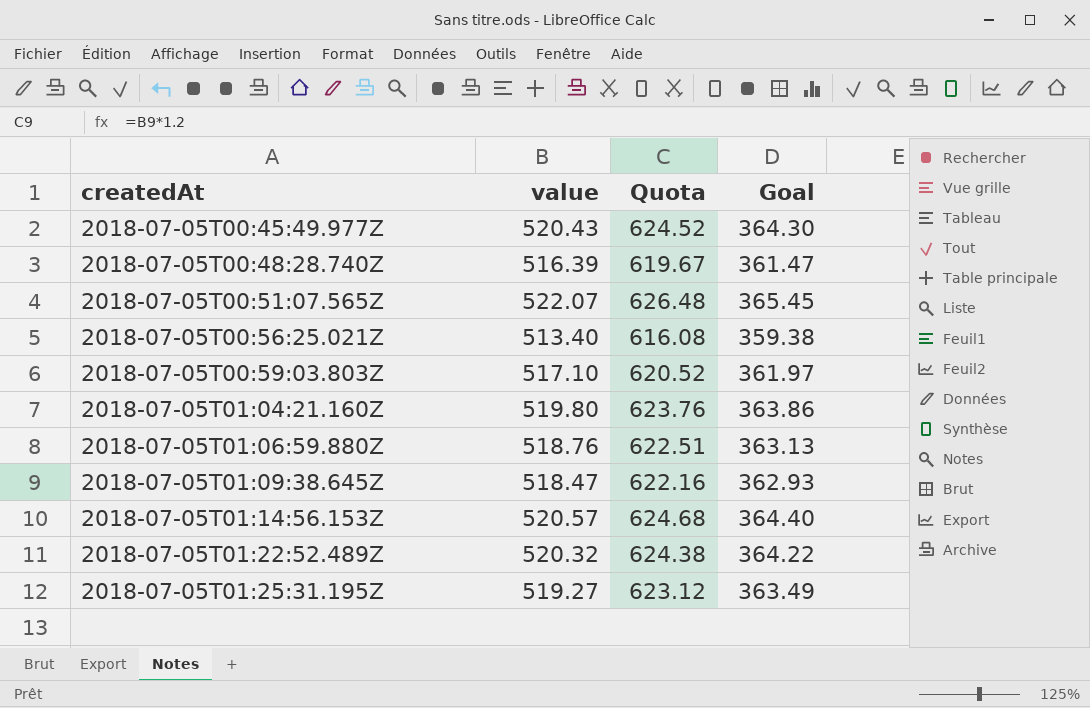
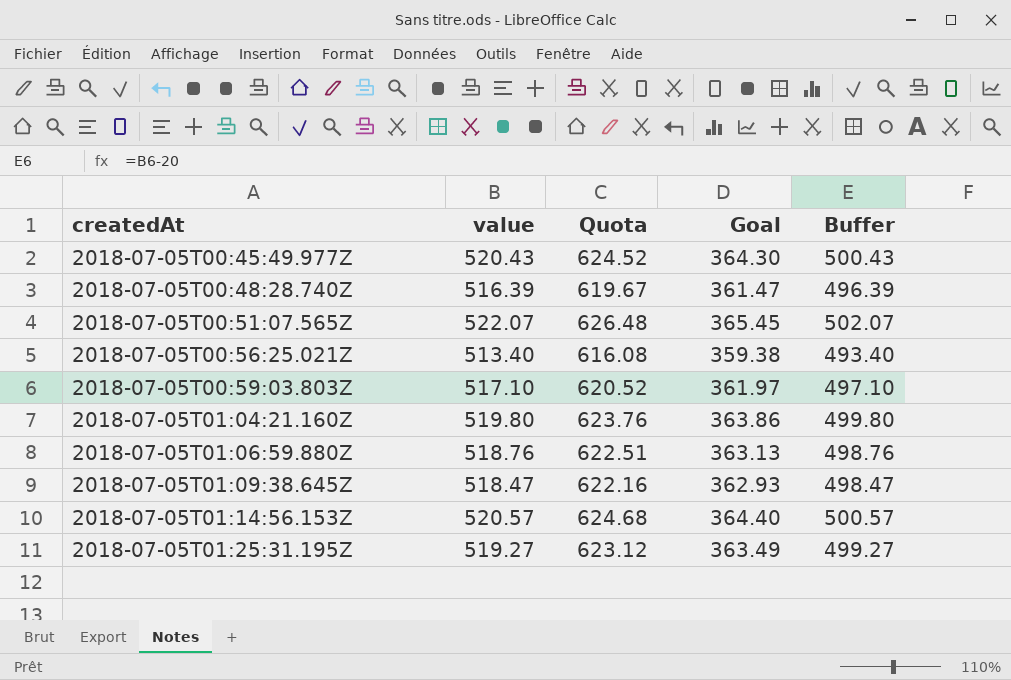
column Buffer | formula: none -> [value] - 20
row 2018-07-05T01:22:52.489Z: 520.32 | 624.38 | 364.22 -> none

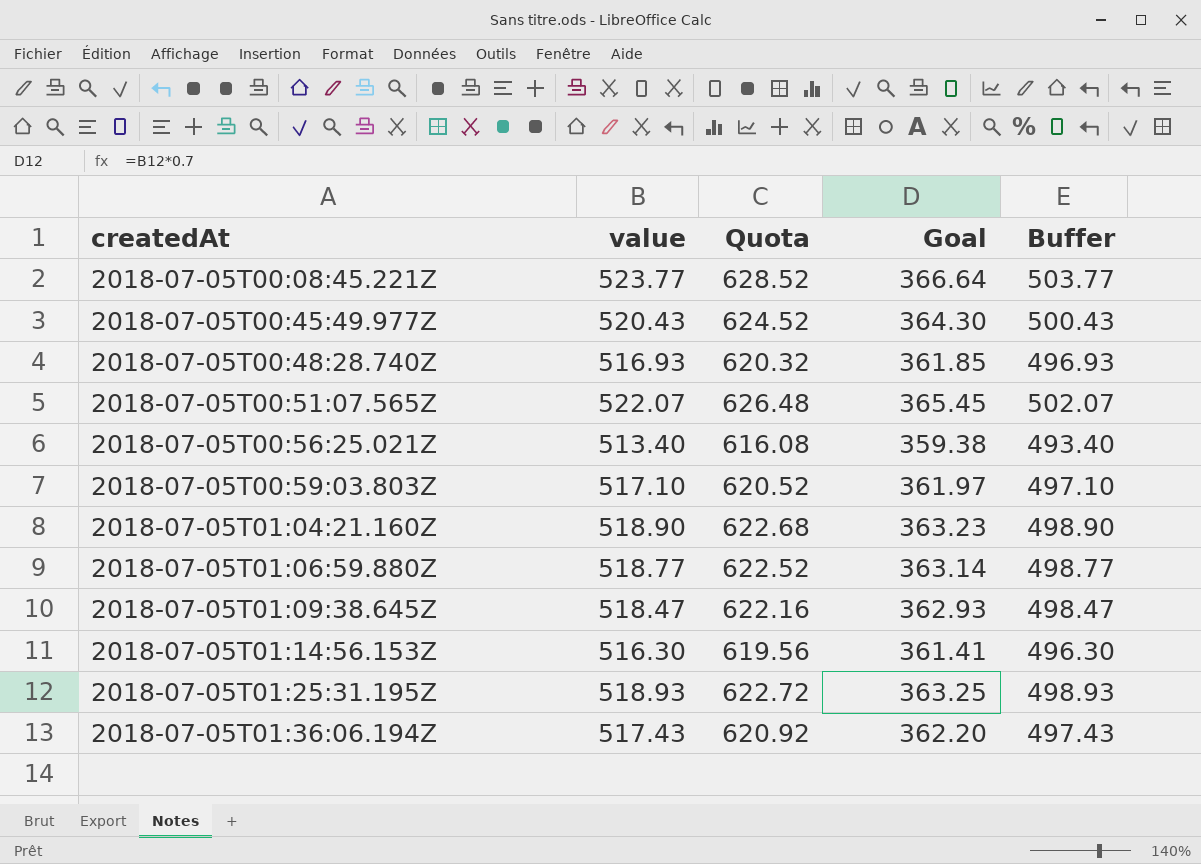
row 2018-07-05T00:08:45.221Z: none -> 523.77 | 628.52 | 366.64 | 503.77
2018-07-05T00:48:28.740Z | value: 516.39 -> 516.93
2018-07-05T00:48:28.740Z | Quota: 619.67 -> 620.32
2018-07-05T00:48:28.740Z | Goal: 361.47 -> 361.85
2018-07-05T00:48:28.740Z | Buffer: 496.39 -> 496.93
2018-07-05T01:04:21.160Z | value: 519.80 -> 518.90
2018-07-05T01:04:21.160Z | Quota: 623.76 -> 622.68
2018-07-05T01:04:21.160Z | Goal: 363.86 -> 363.23
2018-07-05T01:04:21.160Z | Buffer: 499.80 -> 498.90
2018-07-05T01:06:59.880Z | value: 518.76 -> 518.77
2018-07-05T01:06:59.880Z | Quota: 622.51 -> 622.52
2018-07-05T01:06:59.880Z | Goal: 363.13 -> 363.14
2018-07-05T01:06:59.880Z | Buffer: 498.76 -> 498.77
2018-07-05T01:14:56.153Z | value: 520.57 -> 516.30
2018-07-05T01:14:56.153Z | Quota: 624.68 -> 619.56
2018-07-05T01:14:56.153Z | Goal: 364.40 -> 361.41
2018-07-05T01:14:56.153Z | Buffer: 500.57 -> 496.30
2018-07-05T01:25:31.195Z | value: 519.27 -> 518.93
2018-07-05T01:25:31.195Z | Quota: 623.12 -> 622.72
2018-07-05T01:25:31.195Z | Goal: 363.49 -> 363.25
2018-07-05T01:25:31.195Z | Buffer: 499.27 -> 498.93
row 2018-07-05T01:36:06.194Z: none -> 517.43 | 620.92 | 362.20 | 497.43

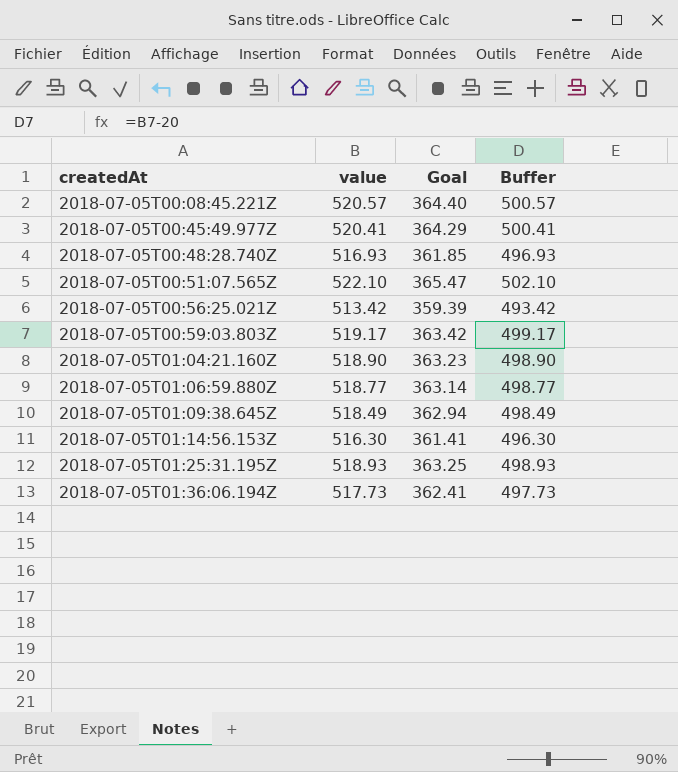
column Quota | formula: [value] * 1.2 -> none
2018-07-05T00:08:45.221Z | value: 523.77 -> 520.57
2018-07-05T00:08:45.221Z | Goal: 366.64 -> 364.40
2018-07-05T00:08:45.221Z | Buffer: 503.77 -> 500.57
2018-07-05T00:45:49.977Z | value: 520.43 -> 520.41
2018-07-05T00:45:49.977Z | Goal: 364.30 -> 364.29
2018-07-05T00:45:49.977Z | Buffer: 500.43 -> 500.41
2018-07-05T00:51:07.565Z | value: 522.07 -> 522.10
2018-07-05T00:51:07.565Z | Goal: 365.45 -> 365.47
2018-07-05T00:51:07.565Z | Buffer: 502.07 -> 502.10
2018-07-05T00:56:25.021Z | value: 513.40 -> 513.42
2018-07-05T00:56:25.021Z | Goal: 359.38 -> 359.39
2018-07-05T00:56:25.021Z | Buffer: 493.40 -> 493.42
2018-07-05T00:59:03.803Z | value: 517.10 -> 519.17
2018-07-05T00:59:03.803Z | Goal: 361.97 -> 363.42
2018-07-05T00:59:03.803Z | Buffer: 497.10 -> 499.17
2018-07-05T01:09:38.645Z | value: 518.47 -> 518.49
2018-07-05T01:09:38.645Z | Goal: 362.93 -> 362.94
2018-07-05T01:09:38.645Z | Buffer: 498.47 -> 498.49
2018-07-05T01:36:06.194Z | value: 517.43 -> 517.73
2018-07-05T01:36:06.194Z | Goal: 362.20 -> 362.41
2018-07-05T01:36:06.194Z | Buffer: 497.43 -> 497.73

